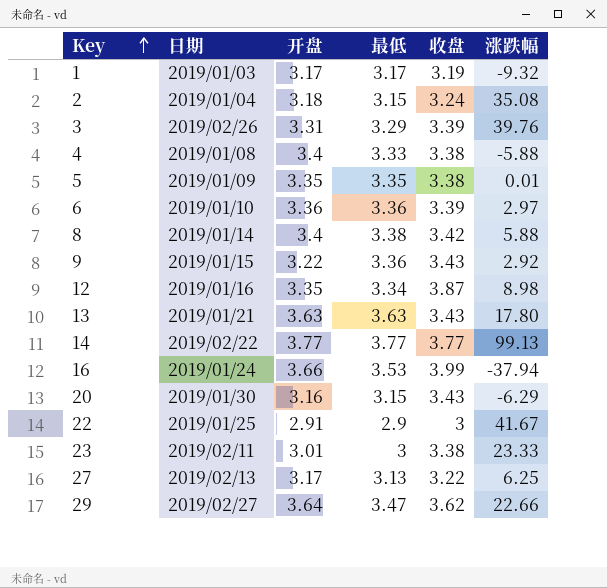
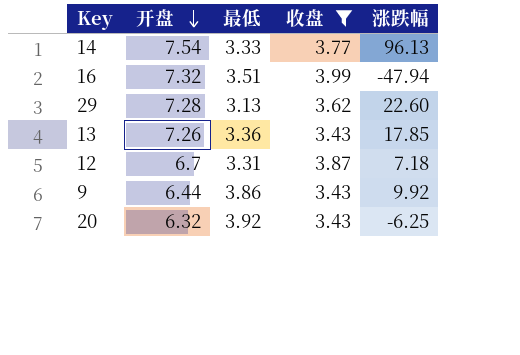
filter: none -> 收盘 >= 3.43
row order: Key ascending -> 开盘 descending
column 日期 | position: 2 -> none
14 | 开盘: 3.77 -> 7.54
14 | 最低: 3.77 -> 3.33
14 | 涨跌幅: 99.13 -> 96.13
16 | 开盘: 3.66 -> 7.32
16 | 最低: 3.53 -> 3.51
16 | 涨跌幅: -37.94 -> -47.94
29 | 开盘: 3.64 -> 7.28
29 | 最低: 3.47 -> 3.13
29 | 涨跌幅: 22.66 -> 22.60
13 | 开盘: 3.63 -> 7.26
13 | 最低: 3.63 -> 3.36
13 | 涨跌幅: 17.80 -> 17.85
12 | 开盘: 3.35 -> 6.7
12 | 最低: 3.34 -> 3.31
12 | 涨跌幅: 8.98 -> 7.18
9 | 开盘: 3.22 -> 6.44
9 | 最低: 3.36 -> 3.86
9 | 涨跌幅: 2.92 -> 9.92
20 | 开盘: 3.16 -> 6.32
20 | 最低: 3.15 -> 3.92
20 | 涨跌幅: -6.29 -> -6.25

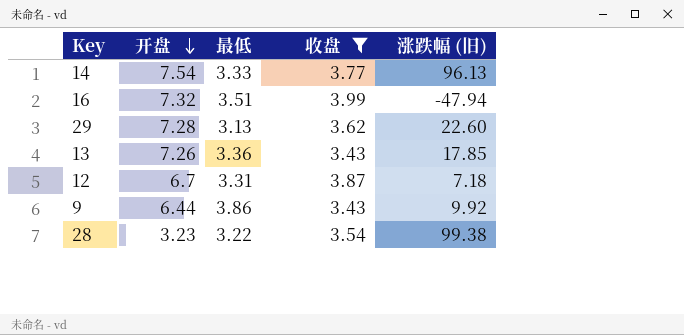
column name: 涨跌幅 -> 涨跌幅 (旧)
row 20: 6.32 | 3.92 | 3.43 | -6.25 -> none
row 28: none -> 3.23 | 3.22 | 3.54 | 99.38

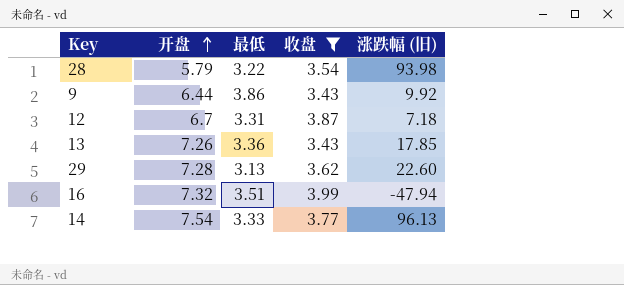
row order: 开盘 descending -> 开盘 ascending
28 | 开盘: 3.23 -> 5.79
28 | 涨跌幅 (旧): 99.38 -> 93.98

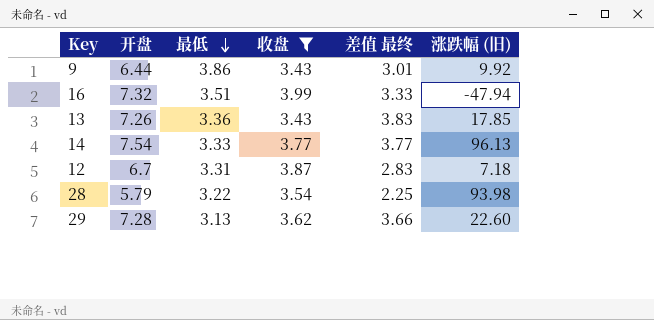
row order: 开盘 ascending -> 最低 descending
column 差值 最终 | formula: none -> [开盘] - [收盘]

